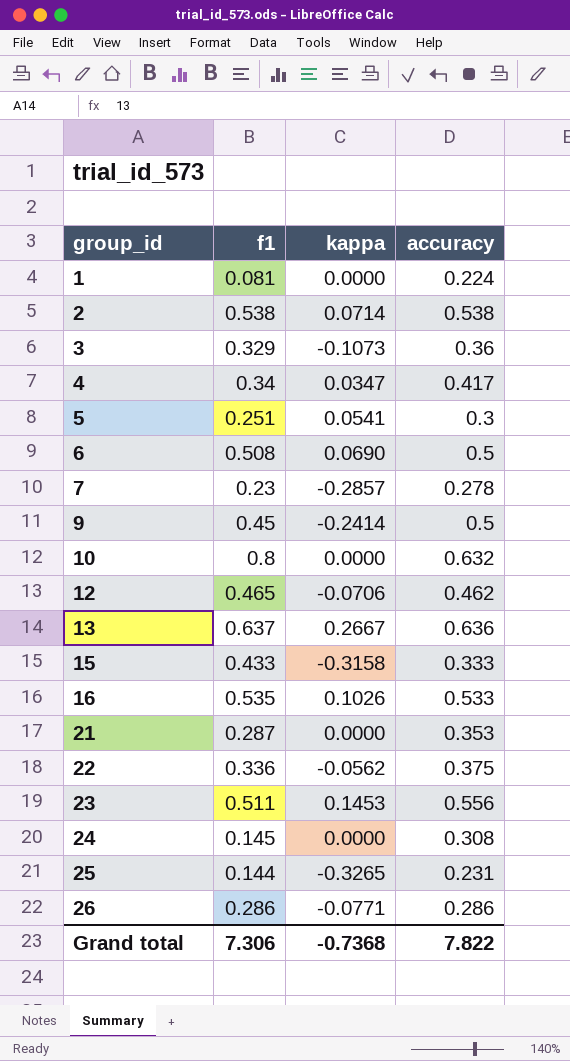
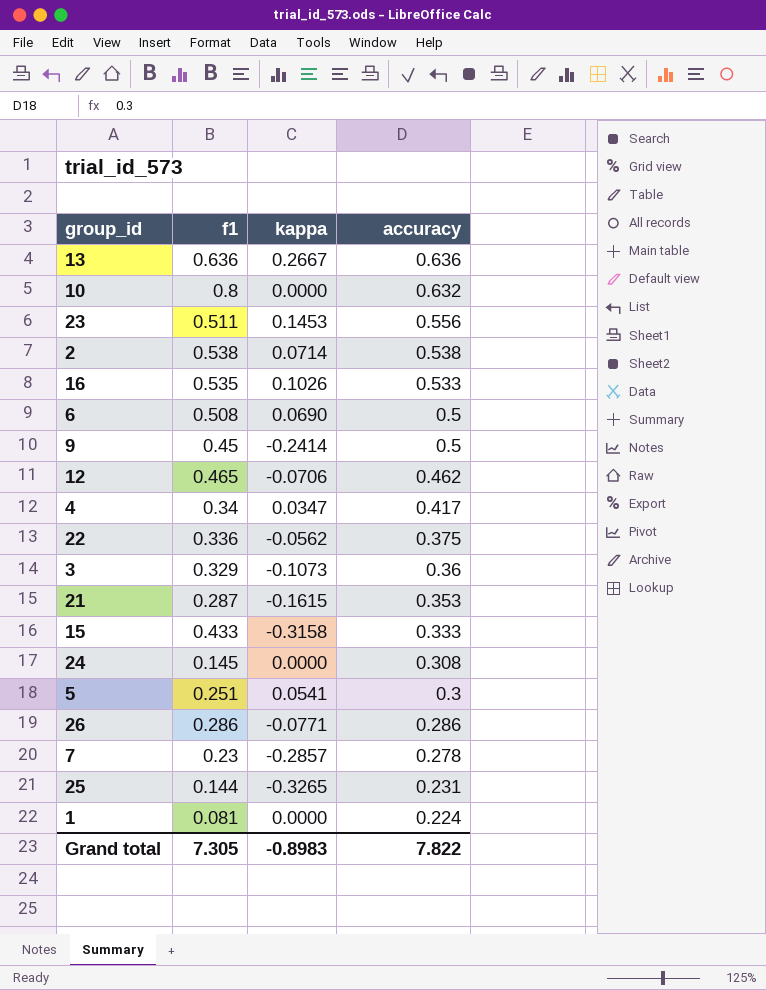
row order: group_id ascending -> accuracy descending
13 | f1: 0.637 -> 0.636
21 | kappa: 0.0000 -> -0.1615
Grand total | f1: 7.306 -> 7.305
Grand total | kappa: -0.7368 -> -0.8983

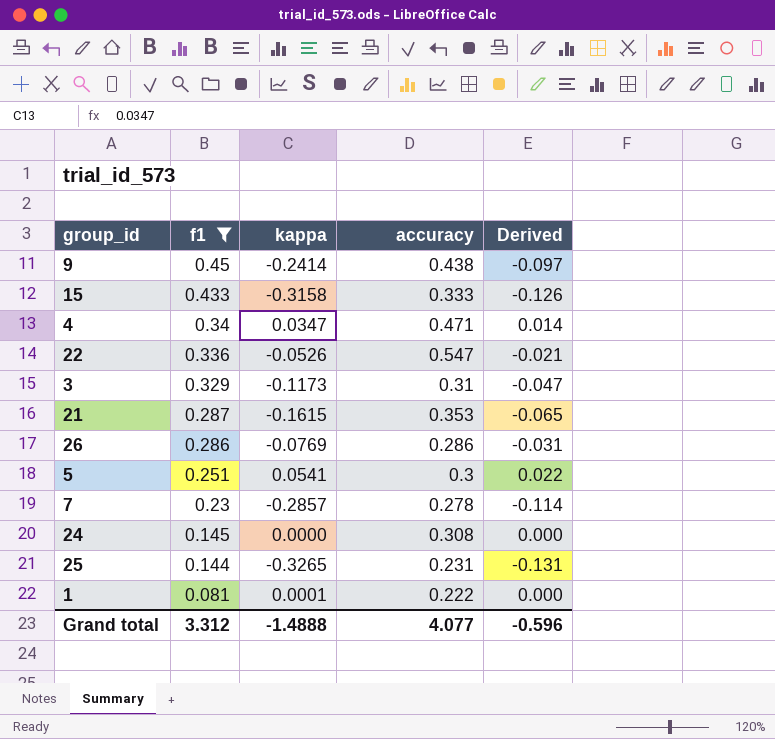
filter: none -> f1 <= 0.45
row order: accuracy descending -> f1 descending
column Derived | formula: none -> [kappa] * 0.4
9 | accuracy: 0.5 -> 0.438
4 | accuracy: 0.417 -> 0.471
22 | kappa: -0.0562 -> -0.0526
22 | accuracy: 0.375 -> 0.547
3 | kappa: -0.1073 -> -0.1173
3 | accuracy: 0.36 -> 0.31
26 | kappa: -0.0771 -> -0.0769
1 | kappa: 0.0000 -> 0.0001
1 | accuracy: 0.224 -> 0.222
Grand total | f1: 7.305 -> 3.312
Grand total | kappa: -0.8983 -> -1.4888
Grand total | accuracy: 7.822 -> 4.077

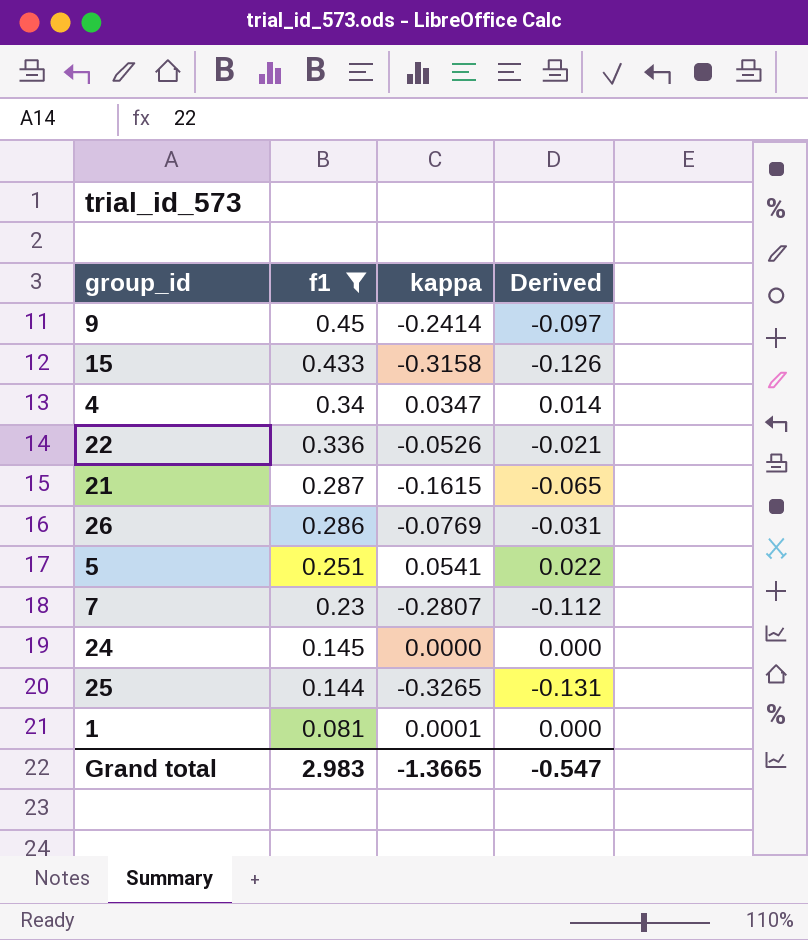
column accuracy | position: 4 -> none
row 3: 0.329 | -0.1173 | 0.31 | -0.047 -> none
7 | kappa: -0.2857 -> -0.2807
7 | Derived: -0.114 -> -0.112
Grand total | f1: 3.312 -> 2.983
Grand total | kappa: -1.4888 -> -1.3665
Grand total | Derived: -0.596 -> -0.547

